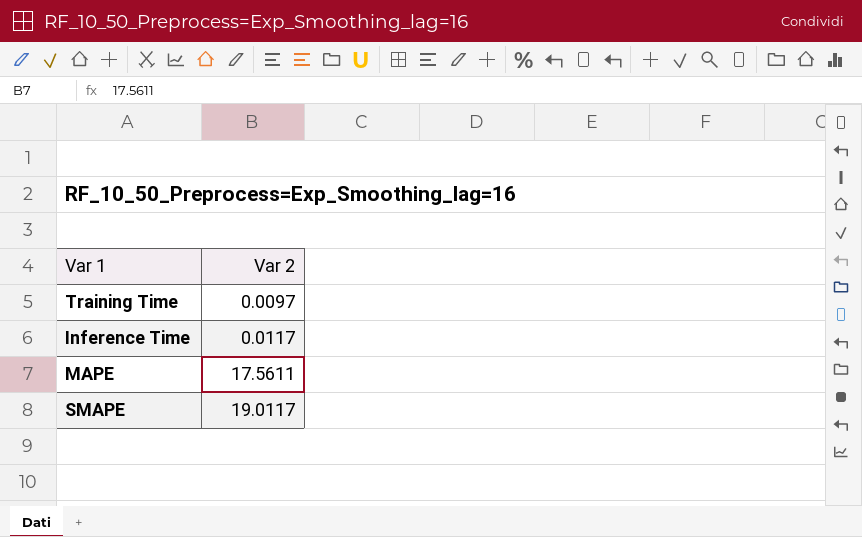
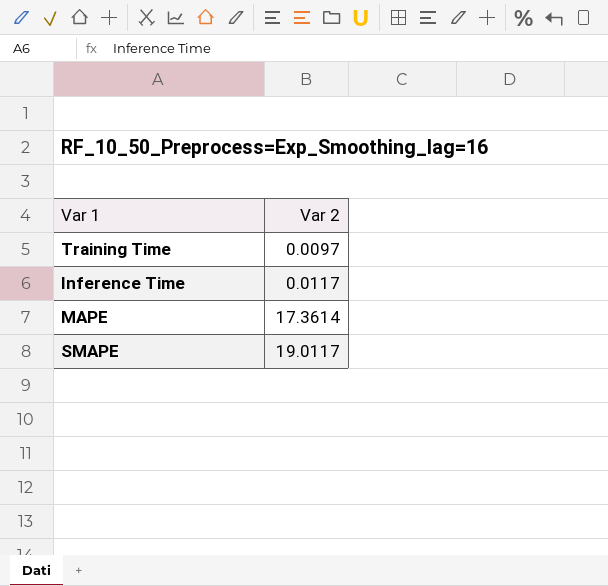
MAPE | Var 2: 17.5611 -> 17.3614

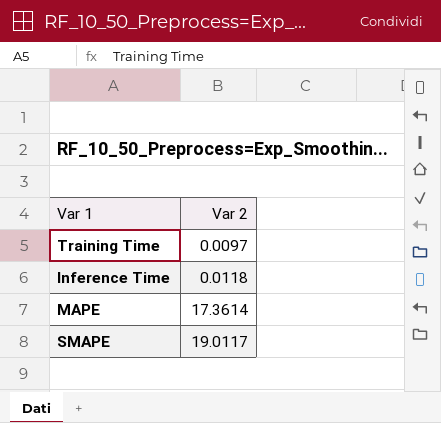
Inference Time | Var 2: 0.0117 -> 0.0118

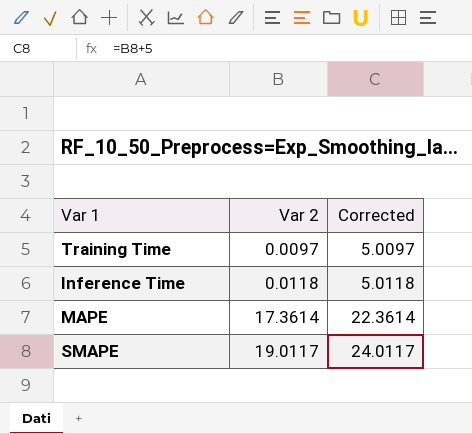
column Corrected | formula: none -> [Var 2] + 5

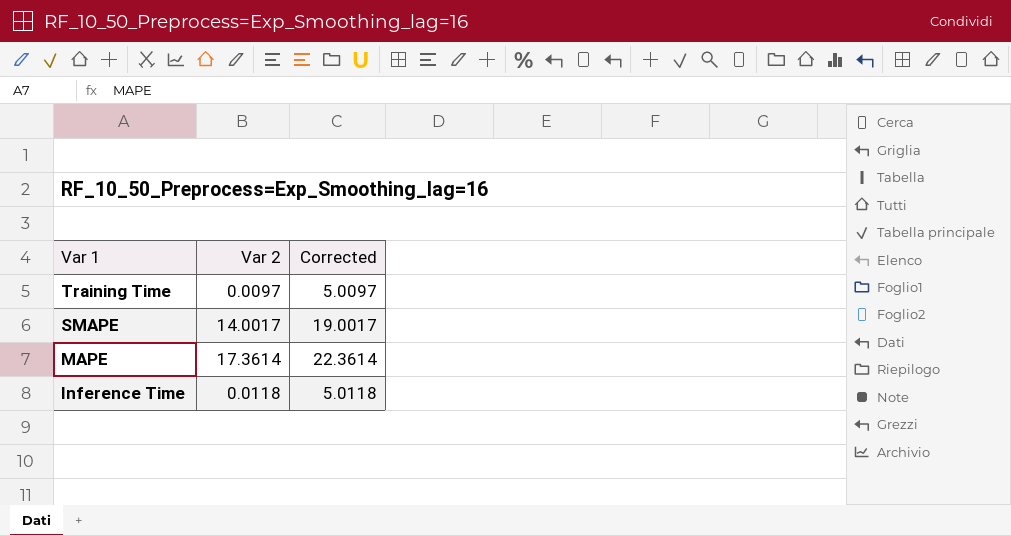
row order: Var 2 ascending -> Var 1 descending
SMAPE | Var 2: 19.0117 -> 14.0017
SMAPE | Corrected: 24.0117 -> 19.0017

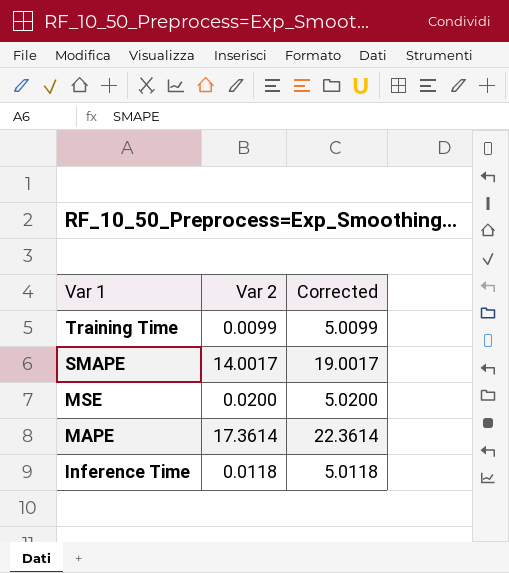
Training Time | Var 2: 0.0097 -> 0.0099
Training Time | Corrected: 5.0097 -> 5.0099
row MSE: none -> 0.0200 | 5.0200

